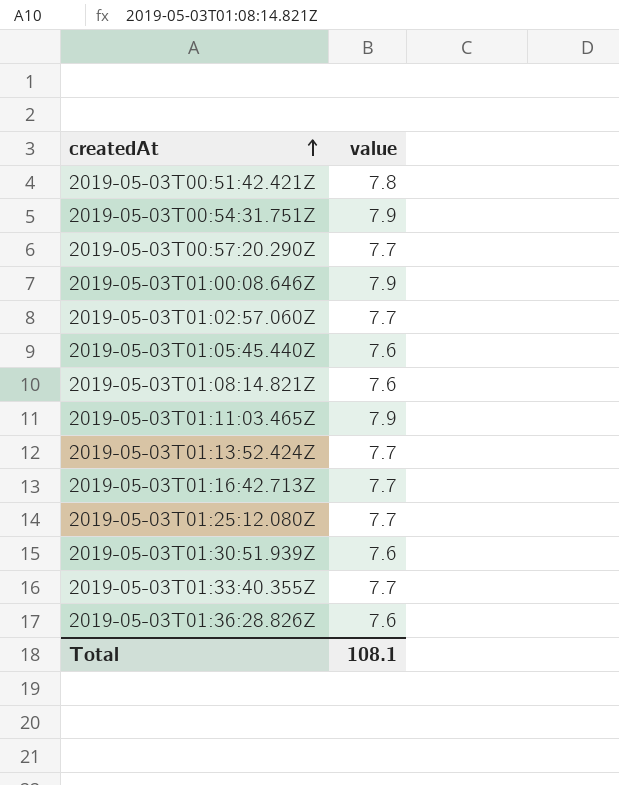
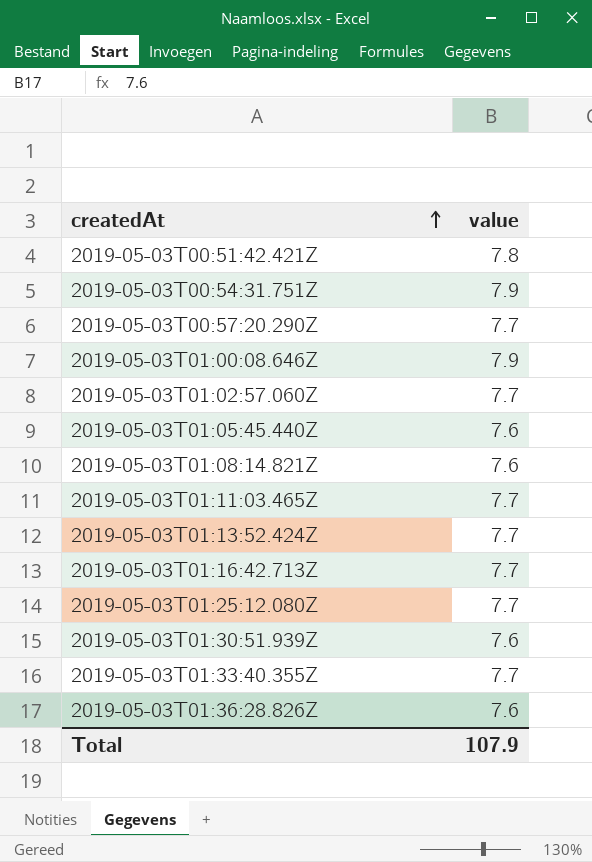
2019-05-03T01:11:03.465Z | value: 7.9 -> 7.7
Total | value: 108.1 -> 107.9

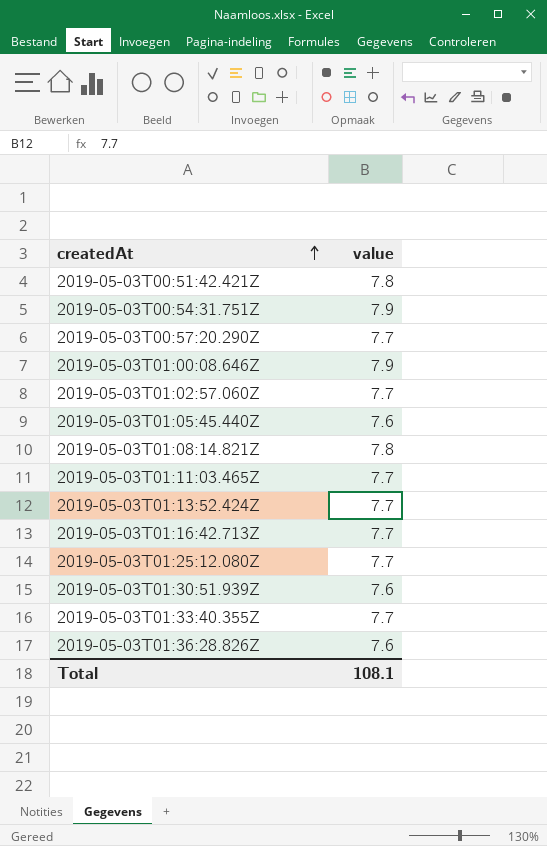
2019-05-03T01:08:14.821Z | value: 7.6 -> 7.8
Total | value: 107.9 -> 108.1

